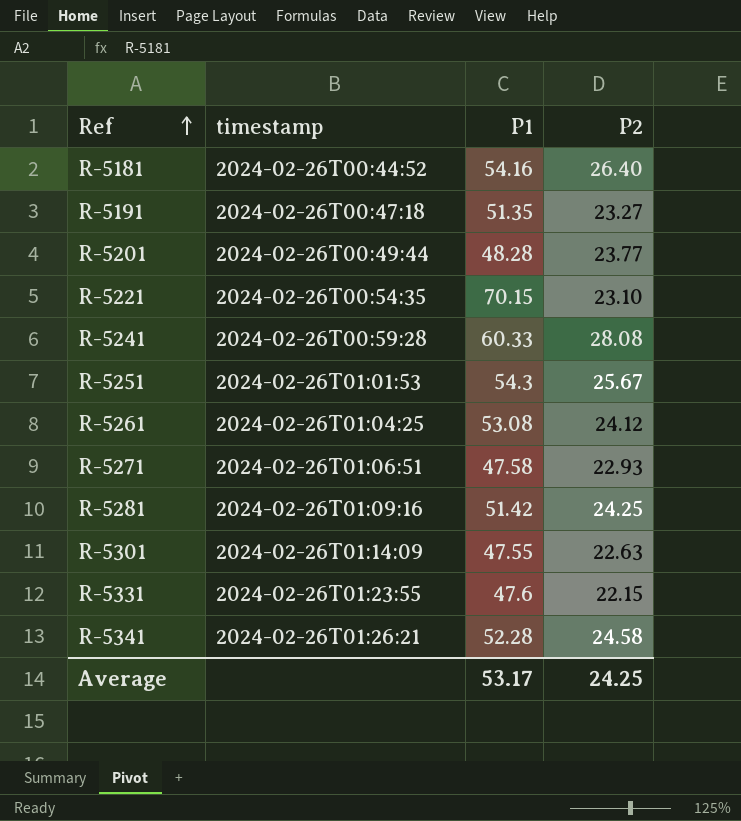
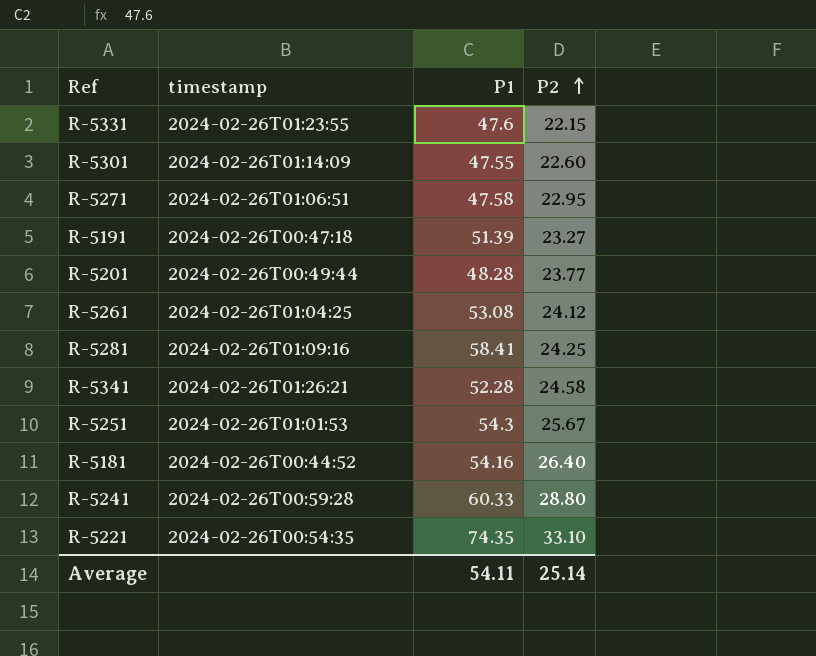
row order: Ref ascending -> P2 ascending
R-5301 | P2: 22.63 -> 22.60
R-5271 | P2: 22.93 -> 22.95
R-5191 | P1: 51.35 -> 51.39
R-5281 | P1: 51.42 -> 58.41
R-5241 | P2: 28.08 -> 28.80
R-5221 | P1: 70.15 -> 74.35
R-5221 | P2: 23.10 -> 33.10
Average | P1: 53.17 -> 54.11
Average | P2: 24.25 -> 25.14

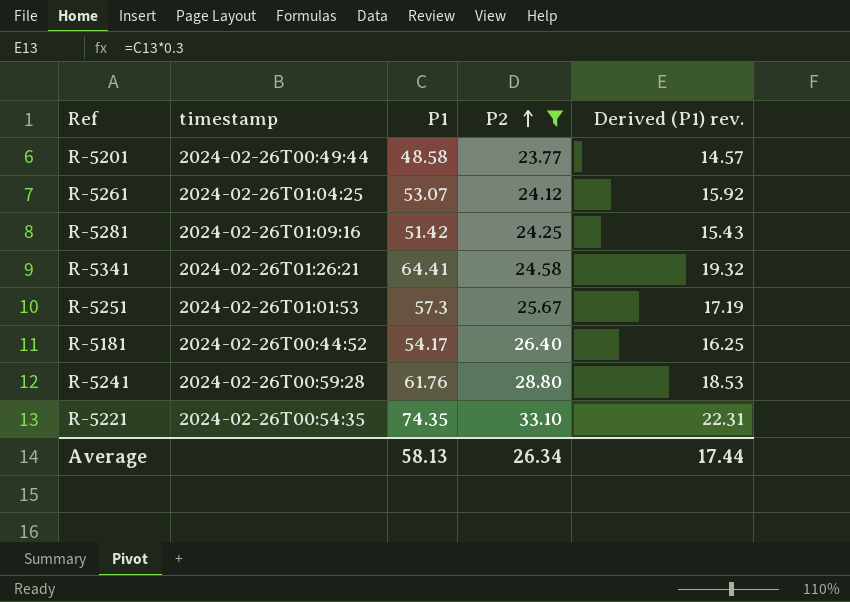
filter: none -> P2 >= 23.77
column Derived (P1) rev. | formula: none -> [P1] * 0.3
R-5201 | P1: 48.28 -> 48.58
R-5261 | P1: 53.08 -> 53.07
R-5281 | P1: 58.41 -> 51.42
R-5341 | P1: 52.28 -> 64.41
R-5251 | P1: 54.3 -> 57.3
R-5181 | P1: 54.16 -> 54.17
R-5241 | P1: 60.33 -> 61.76
Average | P1: 54.11 -> 58.13
Average | P2: 25.14 -> 26.34

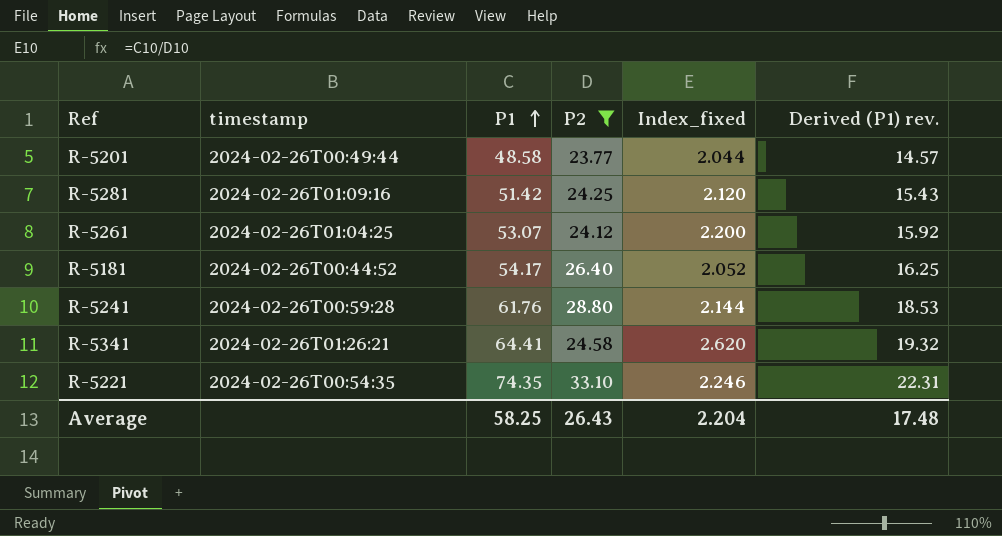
row order: P2 ascending -> P1 ascending
column Index_fixed | formula: none -> [P1] / [P2]
row R-5251: 2024-02-26T01:01:53 | 57.3 | 25.67 | 17.19 -> none
Average | P1: 58.13 -> 58.25
Average | P2: 26.34 -> 26.43
Average | Derived (P1) rev.: 17.44 -> 17.48

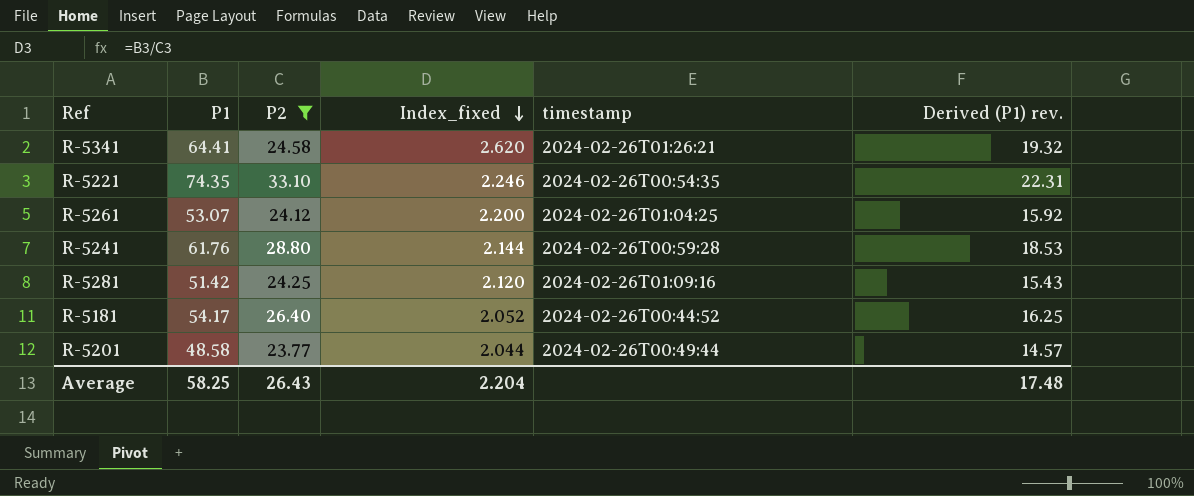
row order: P1 ascending -> Index_fixed descending
column timestamp | position: 2 -> 5

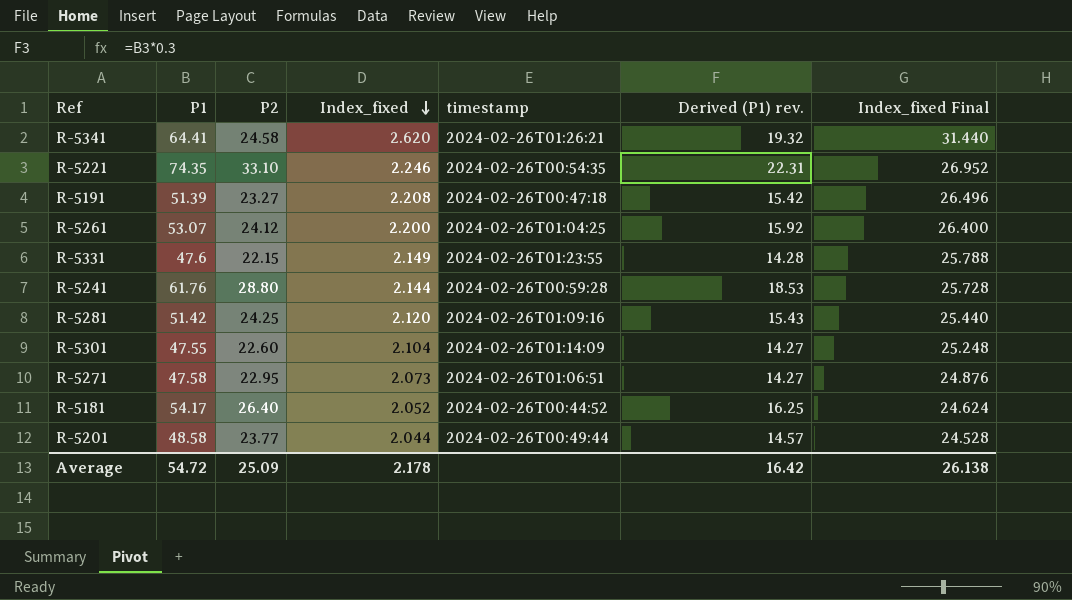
filter: P2 >= 23.77 -> none
column Index_fixed Final | formula: none -> [Index_fixed] * 12
Average | P1: 58.25 -> 54.72
Average | P2: 26.43 -> 25.09
Average | Index_fixed: 2.204 -> 2.178
Average | Derived (P1) rev.: 17.48 -> 16.42

